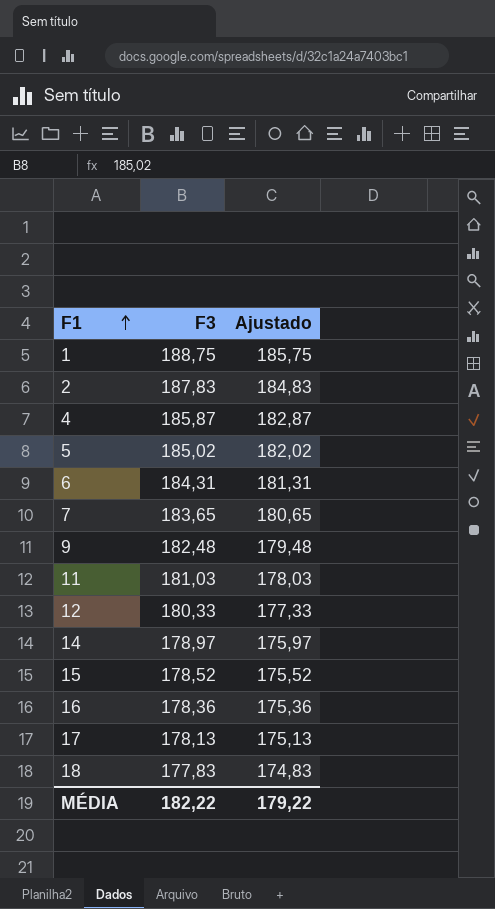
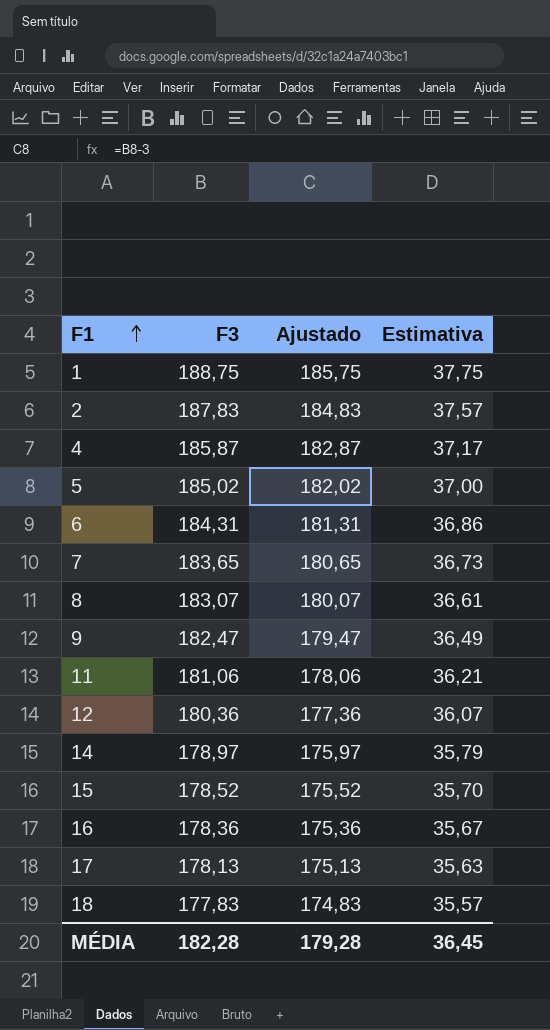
column Estimativa | formula: none -> [F3] * 0,2
row 8: none -> 183,07 | 180,07 | 36,61
9 | F3: 182,48 -> 182,47
9 | Ajustado: 179,48 -> 179,47
11 | F3: 181,03 -> 181,06
11 | Ajustado: 178,03 -> 178,06
12 | F3: 180,33 -> 180,36
12 | Ajustado: 177,33 -> 177,36
MÉDIA | F3: 182,22 -> 182,28
MÉDIA | Ajustado: 179,22 -> 179,28

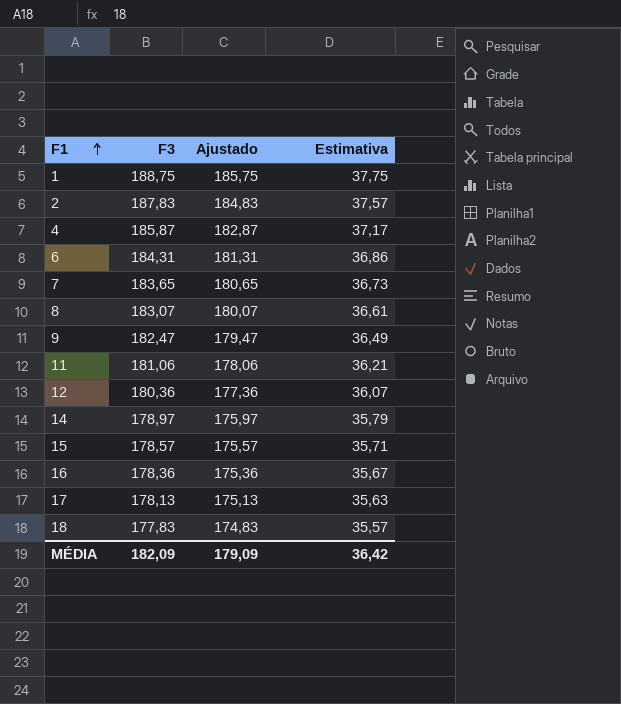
row 5: 185,02 | 182,02 | 37,00 -> none
15 | F3: 178,52 -> 178,57
15 | Ajustado: 175,52 -> 175,57
15 | Estimativa: 35,70 -> 35,71
MÉDIA | F3: 182,28 -> 182,09
MÉDIA | Ajustado: 179,28 -> 179,09
MÉDIA | Estimativa: 36,45 -> 36,42

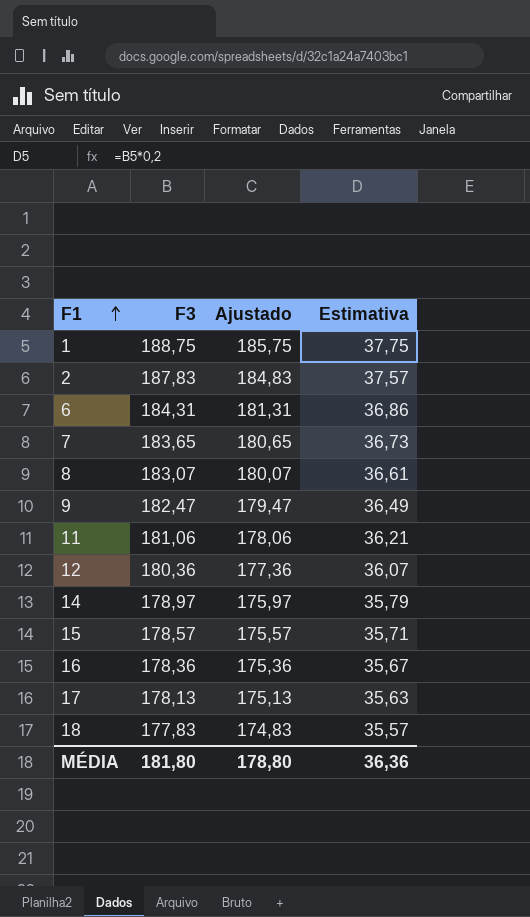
row 4: 185,87 | 182,87 | 37,17 -> none
MÉDIA | F3: 182,09 -> 181,80
MÉDIA | Ajustado: 179,09 -> 178,80
MÉDIA | Estimativa: 36,42 -> 36,36

